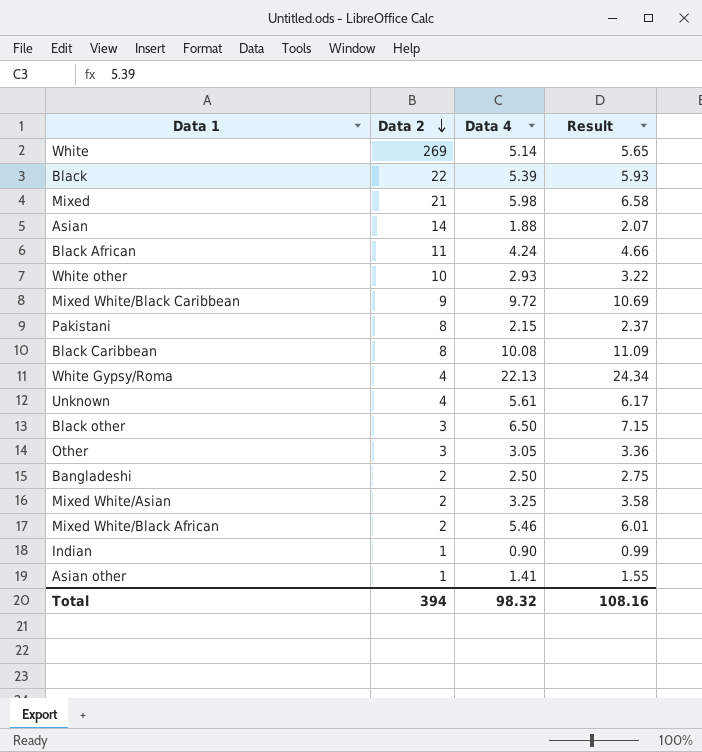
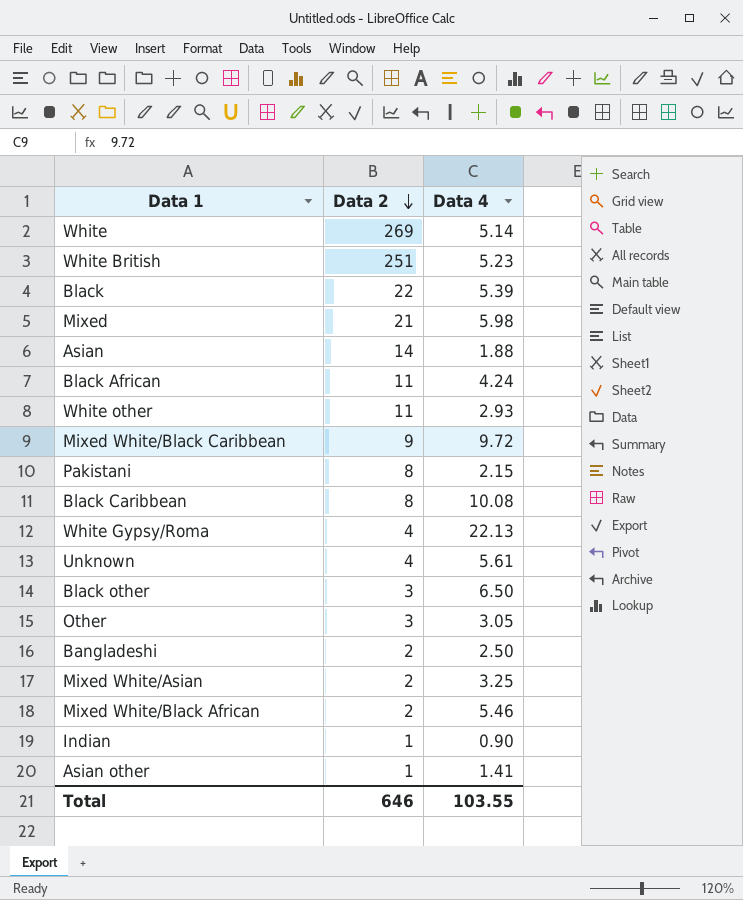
column Result | formula: [Data 4] * 1.1 -> none
row White British: none -> 251 | 5.23
White other | Data 2: 10 -> 11
Total | Data 2: 394 -> 646
Total | Data 4: 98.32 -> 103.55

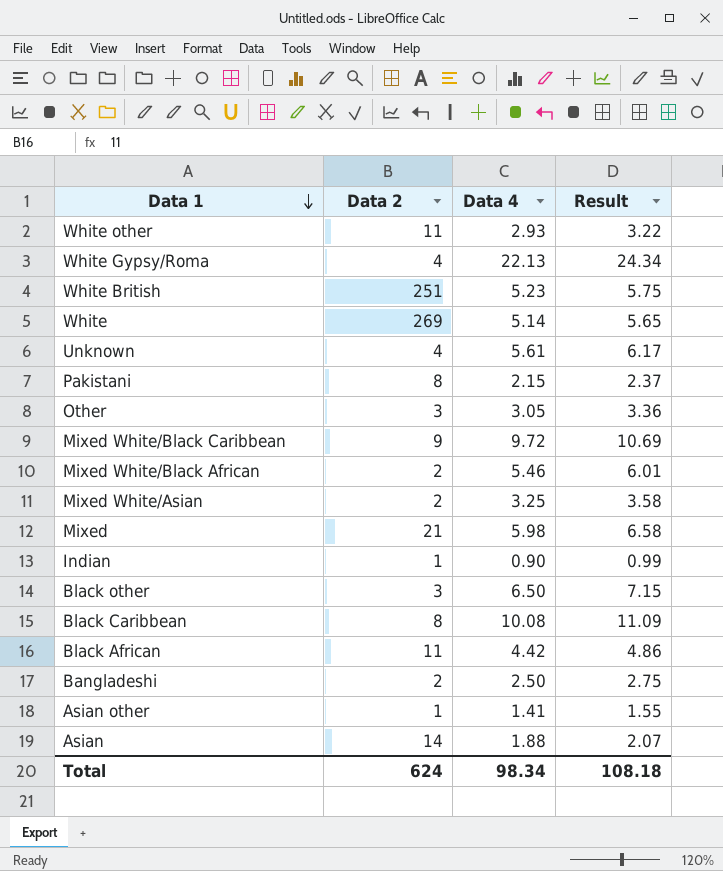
row order: Data 2 descending -> Data 1 descending
column Result | formula: none -> [Data 4] * 1.1
row Black: 22 | 5.39 -> none
Black African | Data 4: 4.24 -> 4.42
Total | Data 2: 646 -> 624
Total | Data 4: 103.55 -> 98.34

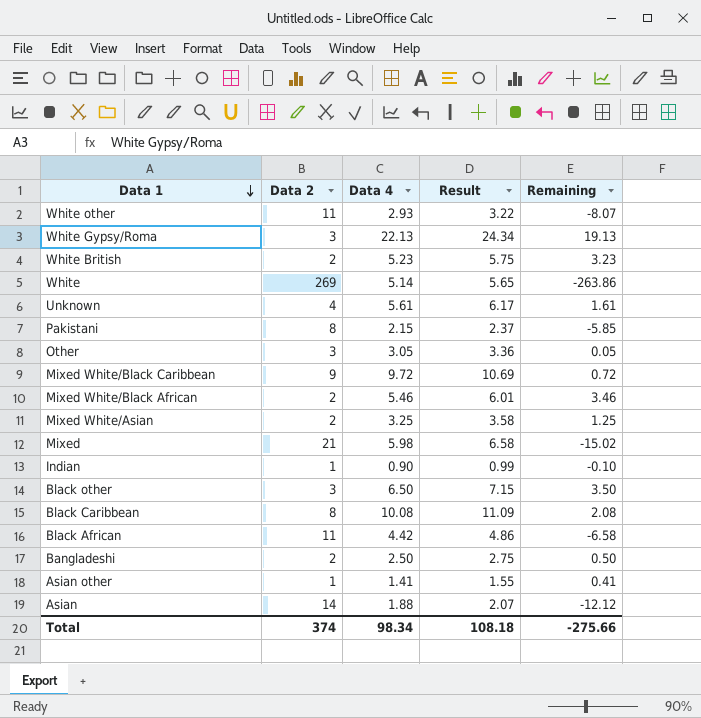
column Remaining | formula: none -> [Data 4] - [Data 2]
White Gypsy/Roma | Data 2: 4 -> 3
White British | Data 2: 251 -> 2
Total | Data 2: 624 -> 374

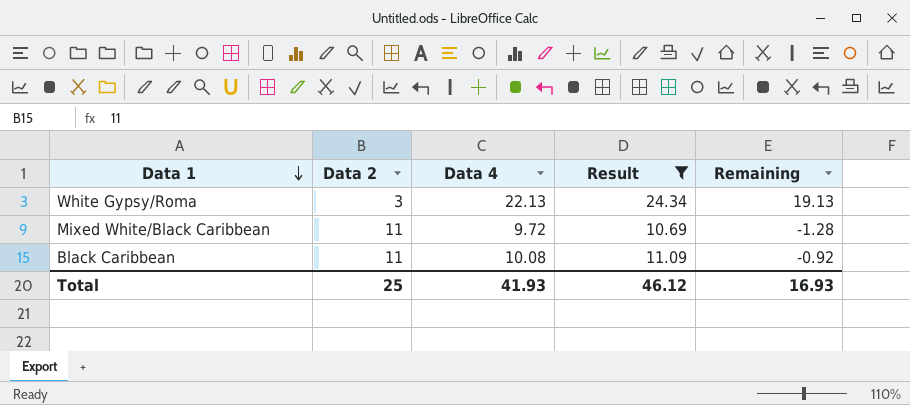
filter: none -> Result >= 10.69
Mixed White/Black Caribbean | Data 2: 9 -> 11
Mixed White/Black Caribbean | Remaining: 0.72 -> -1.28
Black Caribbean | Data 2: 8 -> 11
Black Caribbean | Remaining: 2.08 -> -0.92
Total | Data 2: 374 -> 25
Total | Data 4: 98.34 -> 41.93
Total | Result: 108.18 -> 46.12
Total | Remaining: -275.66 -> 16.93

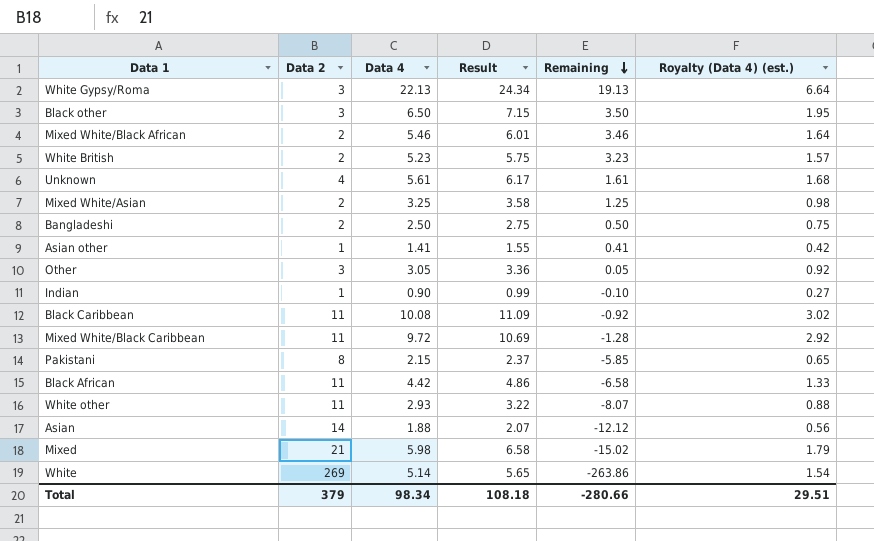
filter: Result >= 10.69 -> none
row order: Data 1 descending -> Remaining descending
column Royalty (Data 4) (est.) | formula: none -> [Data 4] * 0.3
Total | Data 2: 25 -> 379
Total | Data 4: 41.93 -> 98.34
Total | Result: 46.12 -> 108.18
Total | Remaining: 16.93 -> -280.66

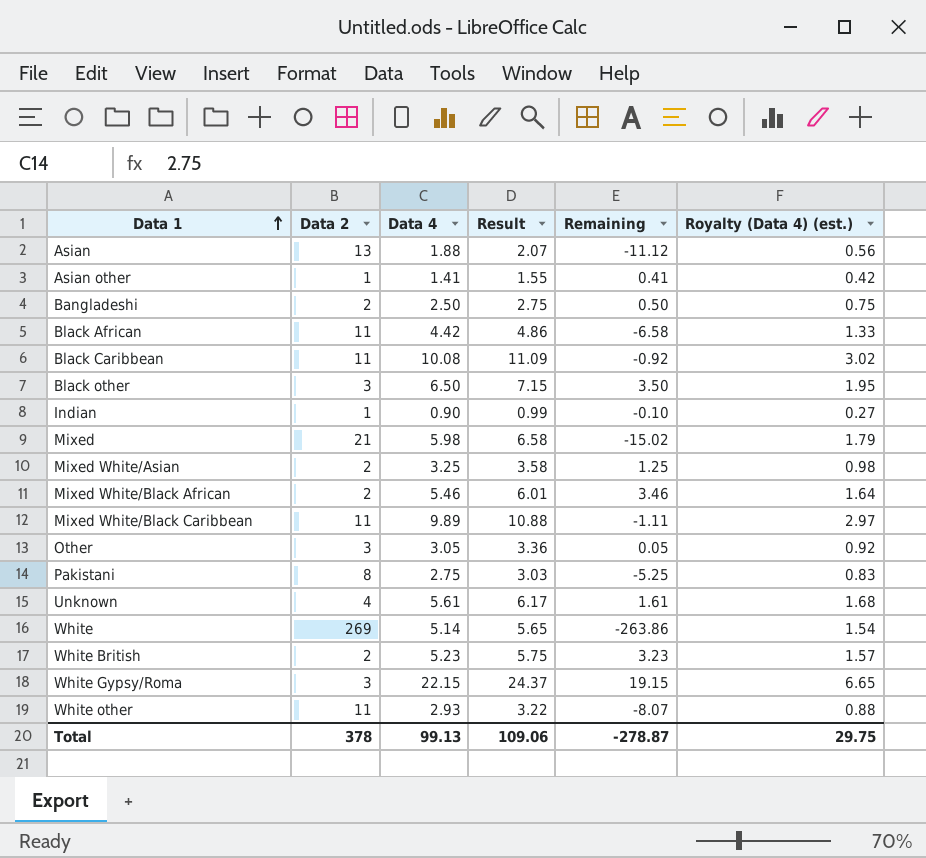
row order: Remaining descending -> Data 1 ascending
Asian | Data 2: 14 -> 13
Asian | Remaining: -12.12 -> -11.12
Mixed White/Black Caribbean | Data 4: 9.72 -> 9.89
Mixed White/Black Caribbean | Result: 10.69 -> 10.88
Mixed White/Black Caribbean | Remaining: -1.28 -> -1.11
Mixed White/Black Caribbean | Royalty (Data 4) (est.): 2.92 -> 2.97
Pakistani | Data 4: 2.15 -> 2.75
Pakistani | Result: 2.37 -> 3.03
Pakistani | Remaining: -5.85 -> -5.25
Pakistani | Royalty (Data 4) (est.): 0.65 -> 0.83
White Gypsy/Roma | Data 4: 22.13 -> 22.15
White Gypsy/Roma | Result: 24.34 -> 24.37
White Gypsy/Roma | Remaining: 19.13 -> 19.15
White Gypsy/Roma | Royalty (Data 4) (est.): 6.64 -> 6.65
Total | Data 2: 379 -> 378
Total | Data 4: 98.34 -> 99.13
Total | Result: 108.18 -> 109.06
Total | Remaining: -280.66 -> -278.87
Total | Royalty (Data 4) (est.): 29.51 -> 29.75

